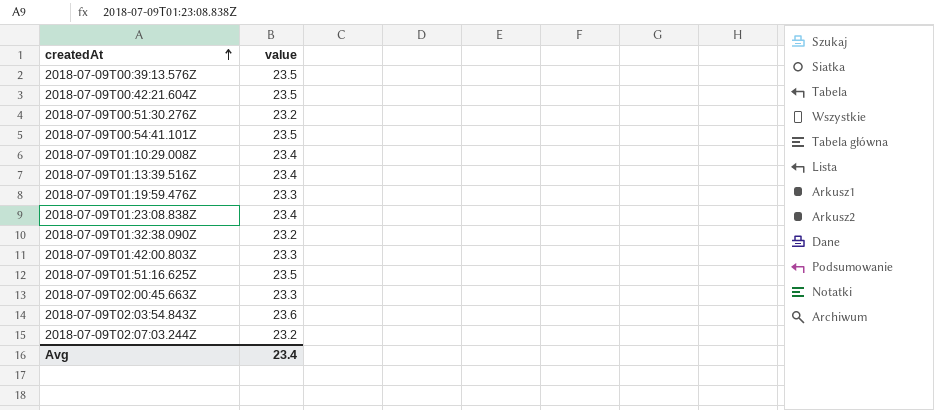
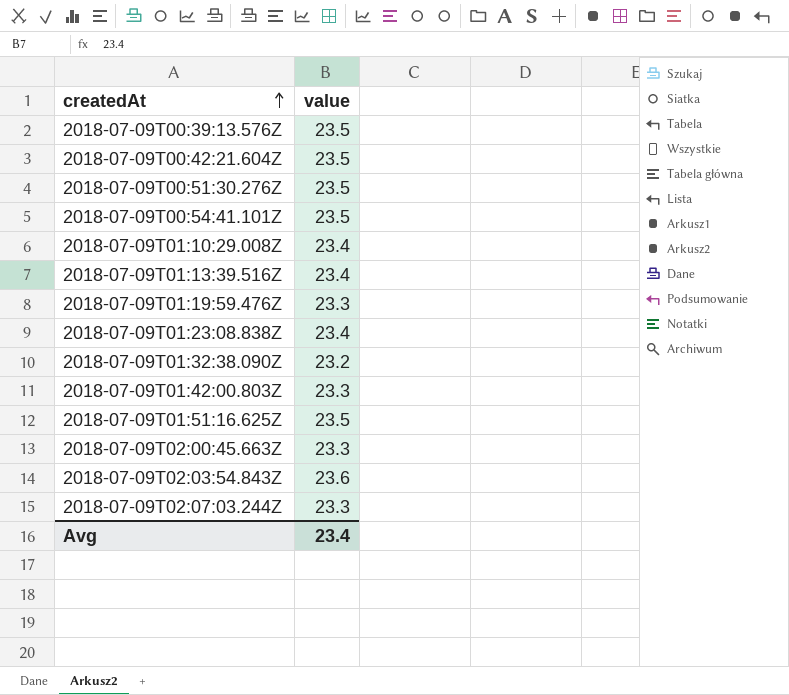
2018-07-09T00:51:30.276Z | value: 23.2 -> 23.5
2018-07-09T02:07:03.244Z | value: 23.2 -> 23.3

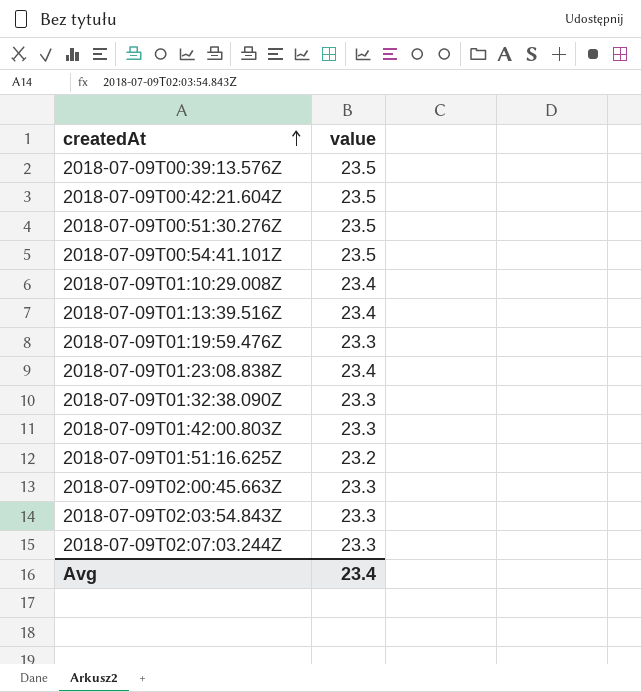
2018-07-09T01:32:38.090Z | value: 23.2 -> 23.3
2018-07-09T01:51:16.625Z | value: 23.5 -> 23.2
2018-07-09T02:03:54.843Z | value: 23.6 -> 23.3

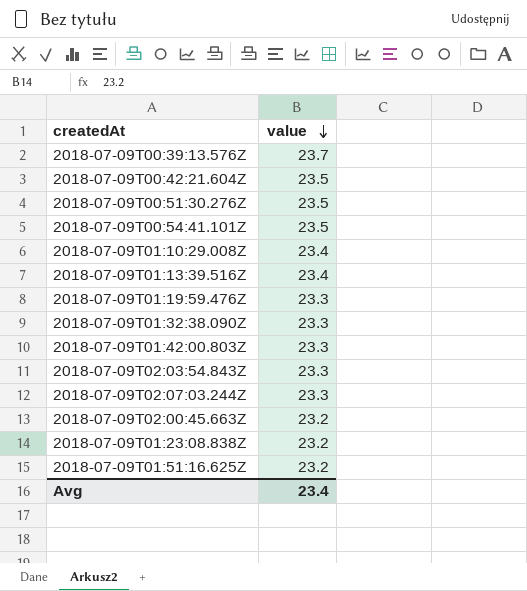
row order: createdAt ascending -> value descending
2018-07-09T00:39:13.576Z | value: 23.5 -> 23.7
2018-07-09T02:00:45.663Z | value: 23.3 -> 23.2
2018-07-09T01:23:08.838Z | value: 23.4 -> 23.2

